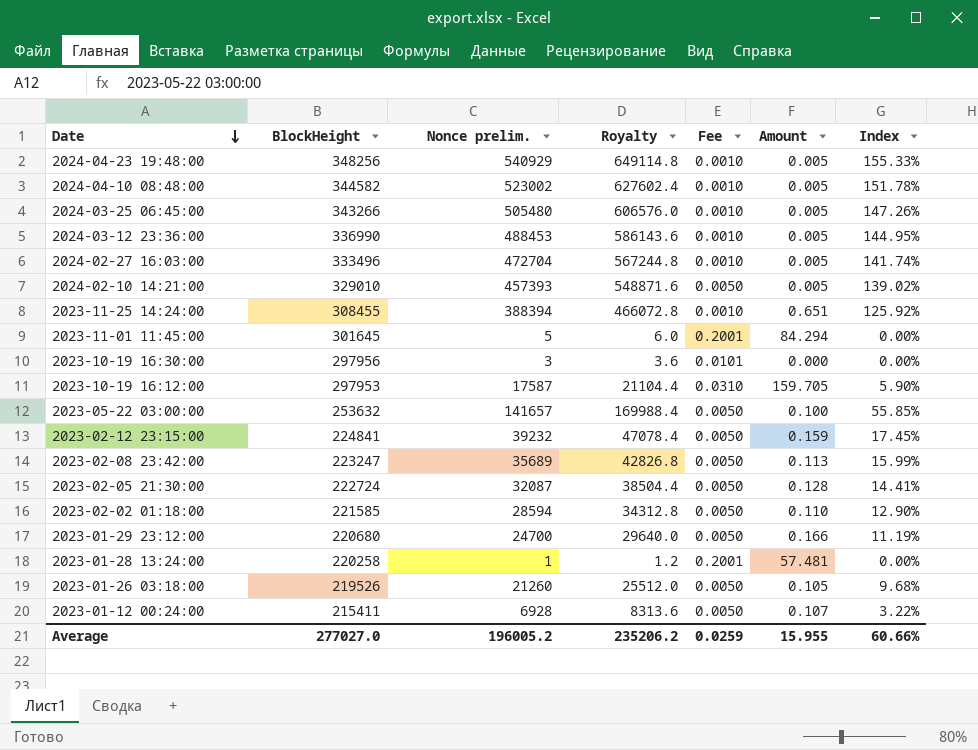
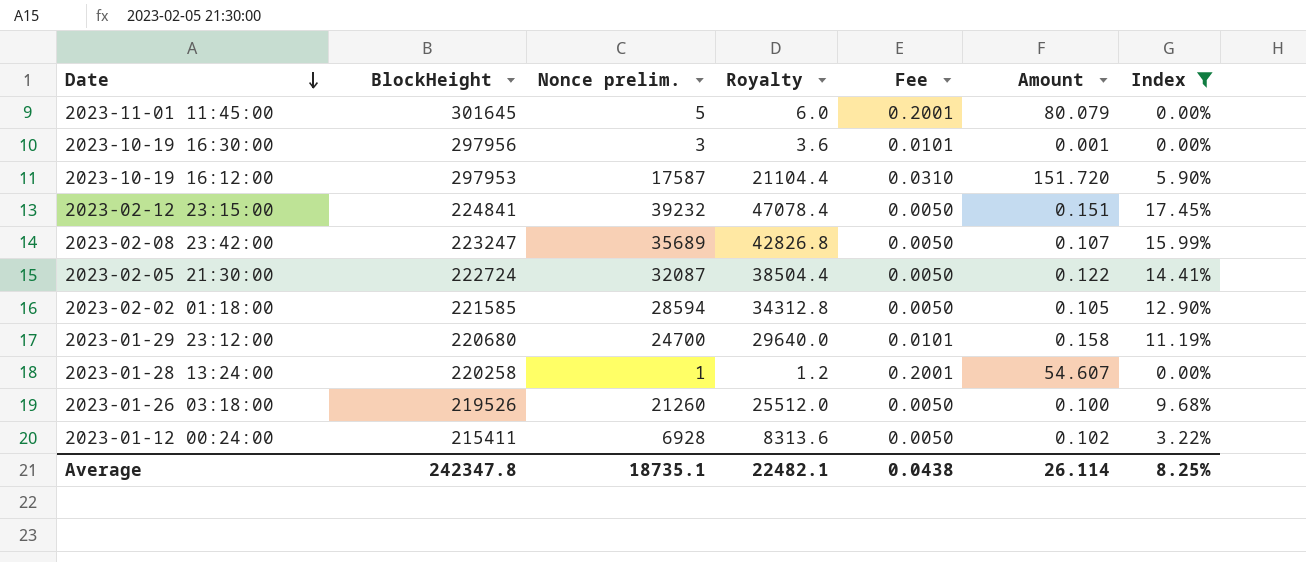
filter: none -> Index <= 17.45%
2023-11-01 11:45:00 | Amount: 84.294 -> 80.079
2023-10-19 16:30:00 | Amount: 0.000 -> 0.001
2023-10-19 16:12:00 | Amount: 159.705 -> 151.720
2023-02-12 23:15:00 | Amount: 0.159 -> 0.151
2023-02-08 23:42:00 | Amount: 0.113 -> 0.107
2023-02-05 21:30:00 | Amount: 0.128 -> 0.122
2023-02-02 01:18:00 | Amount: 0.110 -> 0.105
2023-01-29 23:12:00 | Fee: 0.0050 -> 0.0101
2023-01-29 23:12:00 | Amount: 0.166 -> 0.158
2023-01-28 13:24:00 | Amount: 57.481 -> 54.607
2023-01-26 03:18:00 | Amount: 0.105 -> 0.100
2023-01-12 00:24:00 | Amount: 0.107 -> 0.102
Average | BlockHeight: 277027.0 -> 242347.8
Average | Nonce prelim.: 196005.2 -> 18735.1
Average | Royalty: 235206.2 -> 22482.1
Average | Fee: 0.0259 -> 0.0438
Average | Amount: 15.955 -> 26.114
Average | Index: 60.66% -> 8.25%

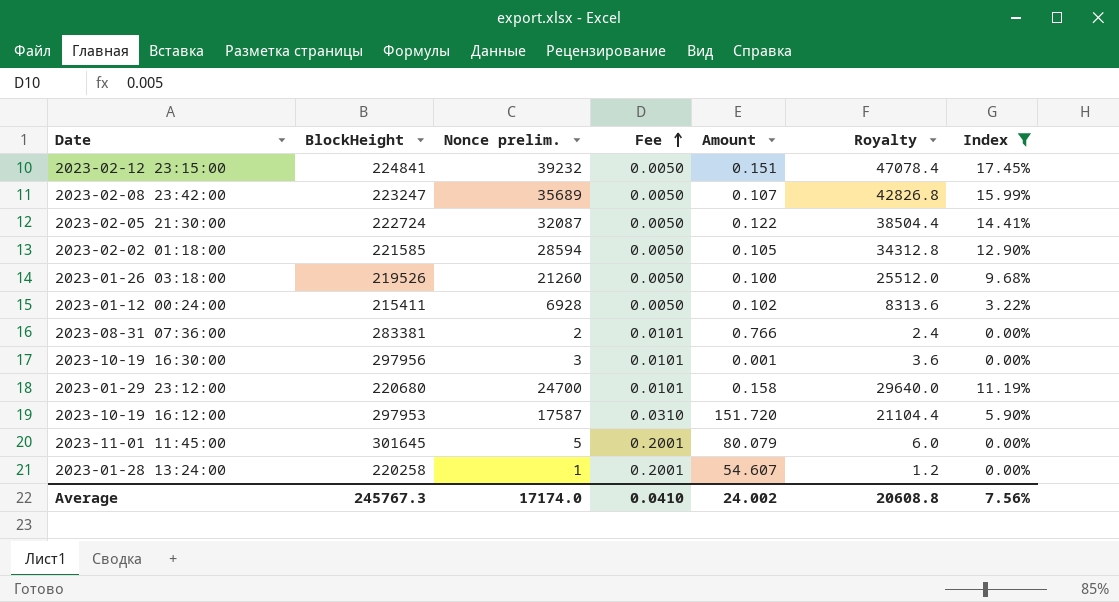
row order: Date descending -> Fee ascending
column Royalty | position: 4 -> 6
row 2023-08-31 07:36:00: none -> 283381 | 2 | 0.0101 | 0.766 | 2.4 | 0.00%
Average | BlockHeight: 242347.8 -> 245767.3
Average | Nonce prelim.: 18735.1 -> 17174.0
Average | Fee: 0.0438 -> 0.0410
Average | Amount: 26.114 -> 24.002
Average | Royalty: 22482.1 -> 20608.8
Average | Index: 8.25% -> 7.56%

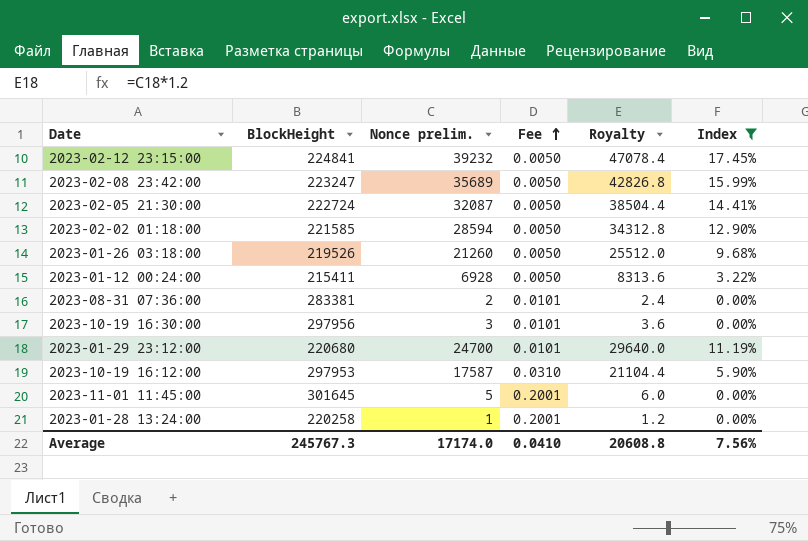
column Amount | position: 5 -> none

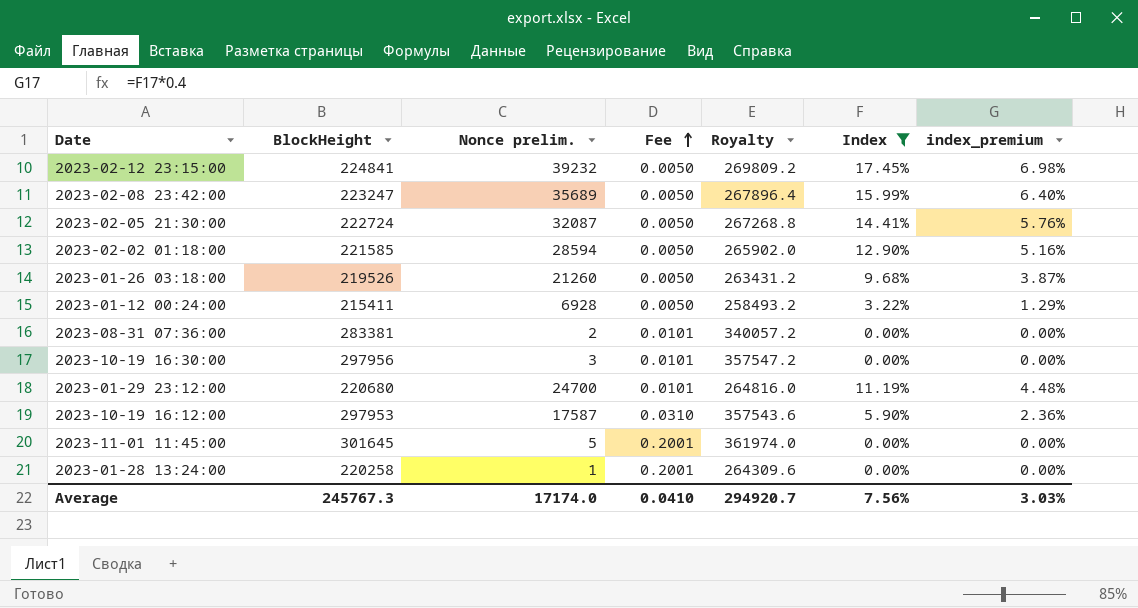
column Royalty | formula: [Nonce prelim.] * 1.2 -> [BlockHeight] * 1.2
column index_premium | formula: none -> [Index] * 0.4
Average | Royalty: 20608.8 -> 294920.7

